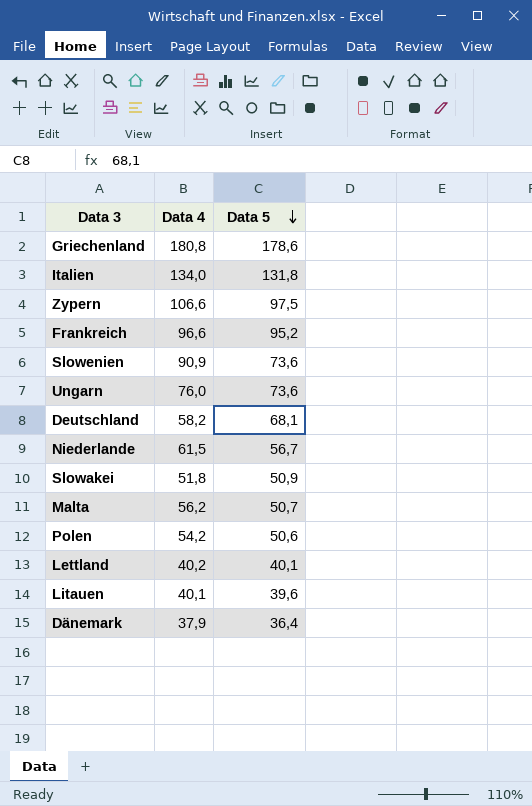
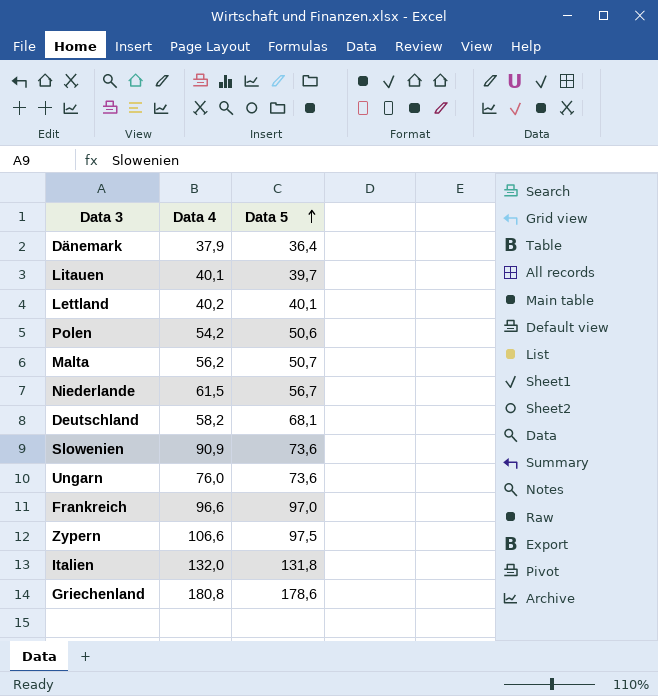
row order: Data 5 descending -> Data 5 ascending
row Slowakei: 51,8 | 50,9 -> none
Litauen | Data 5: 39,6 -> 39,7
Frankreich | Data 5: 95,2 -> 97,0
Italien | Data 4: 134,0 -> 132,0

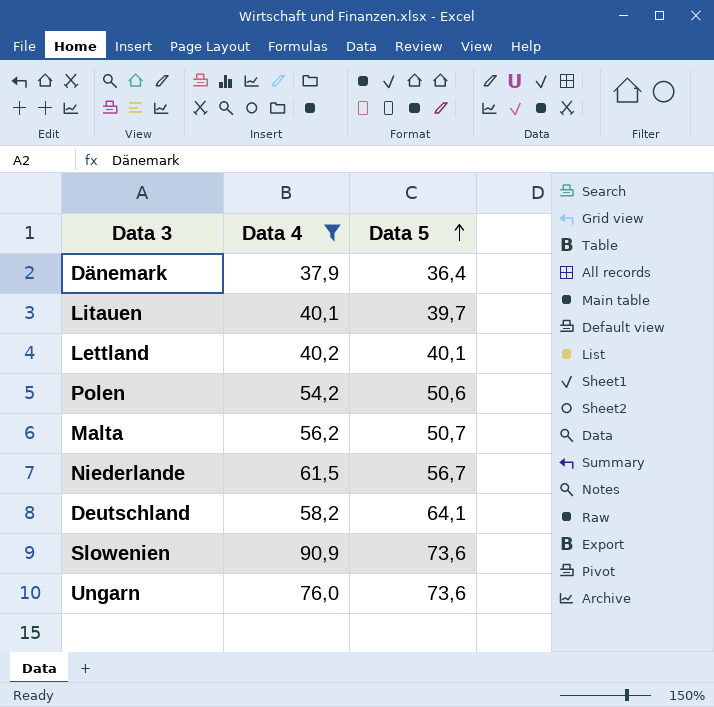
filter: none -> Data 4 <= 90,9
Deutschland | Data 5: 68,1 -> 64,1

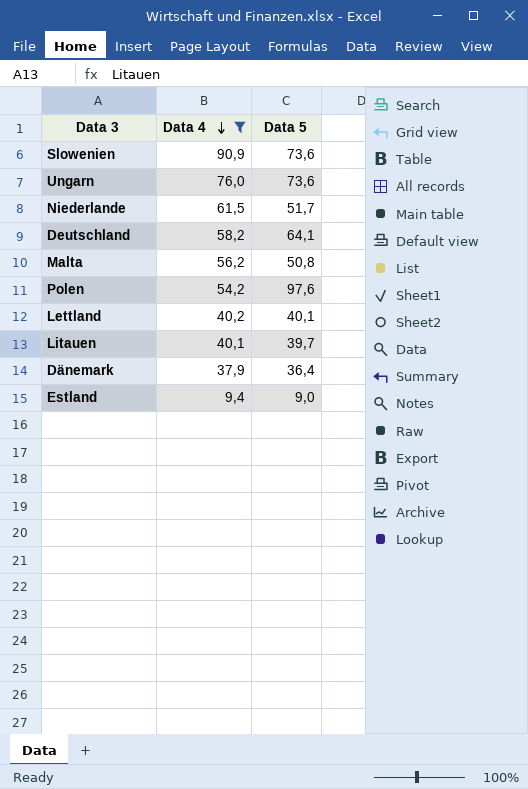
row order: Data 5 ascending -> Data 4 descending
Niederlande | Data 5: 56,7 -> 51,7
Malta | Data 5: 50,7 -> 50,8
Polen | Data 5: 50,6 -> 97,6
row Estland: none -> 9,4 | 9,0

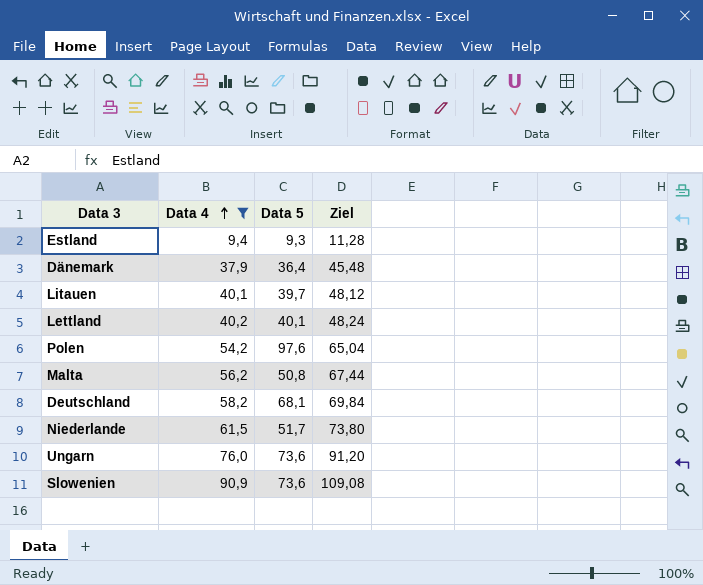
row order: Data 4 descending -> Data 4 ascending
column Ziel | formula: none -> [Data 4] * 1,2
Estland | Data 5: 9,0 -> 9,3
Deutschland | Data 5: 64,1 -> 68,1

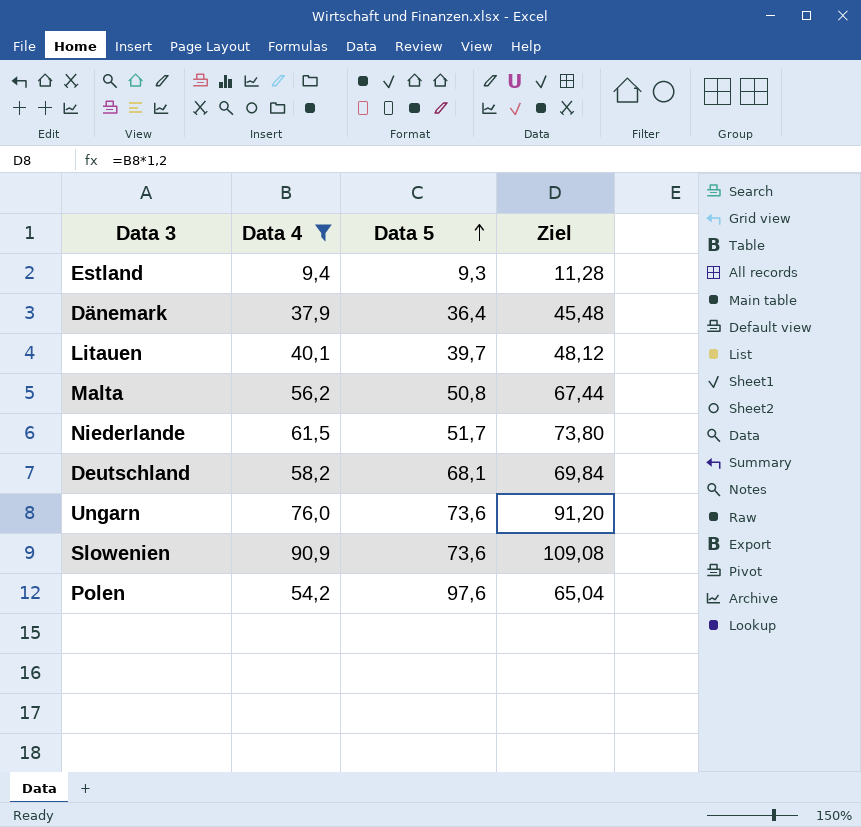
row order: Data 4 ascending -> Data 5 ascending
row Lettland: 40,2 | 40,1 | 48,24 -> none

